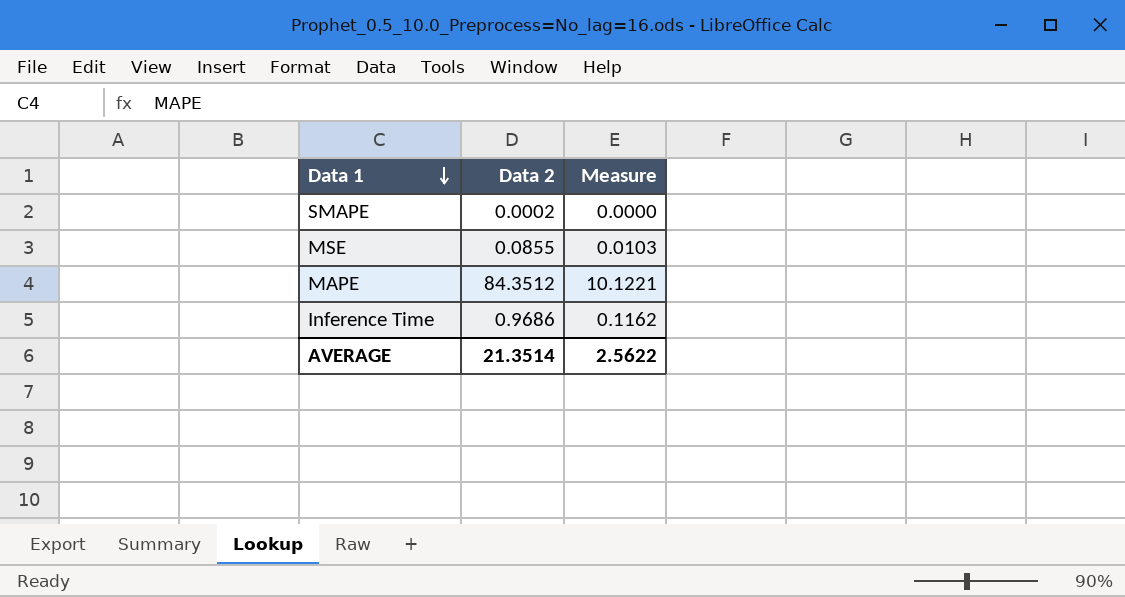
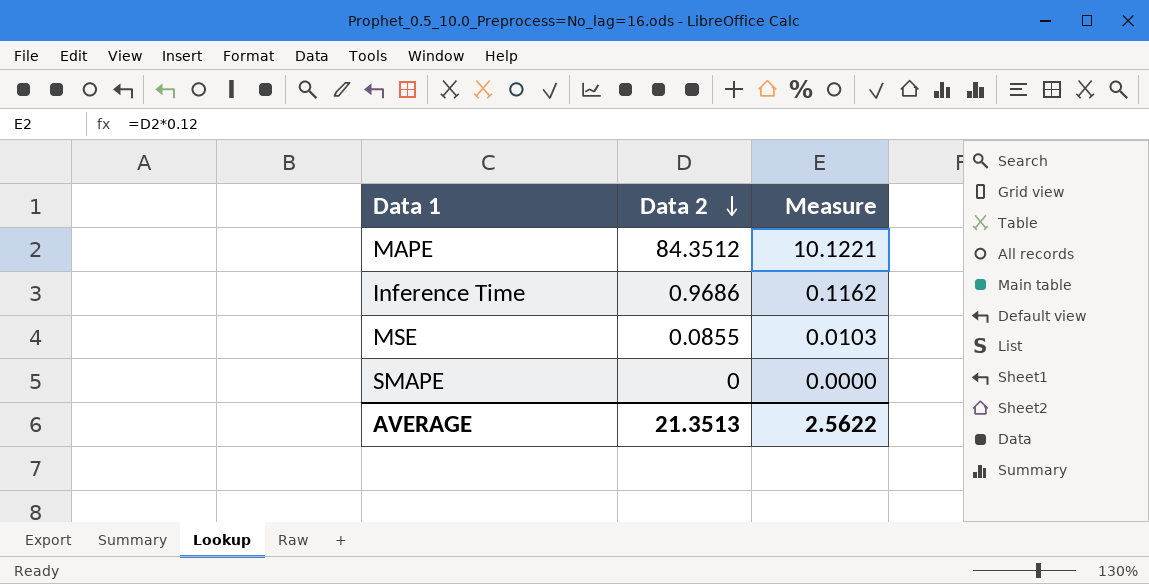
row order: Data 1 descending -> Data 2 descending
SMAPE | Data 2: 0.0002 -> 0
AVERAGE | Data 2: 21.3514 -> 21.3513

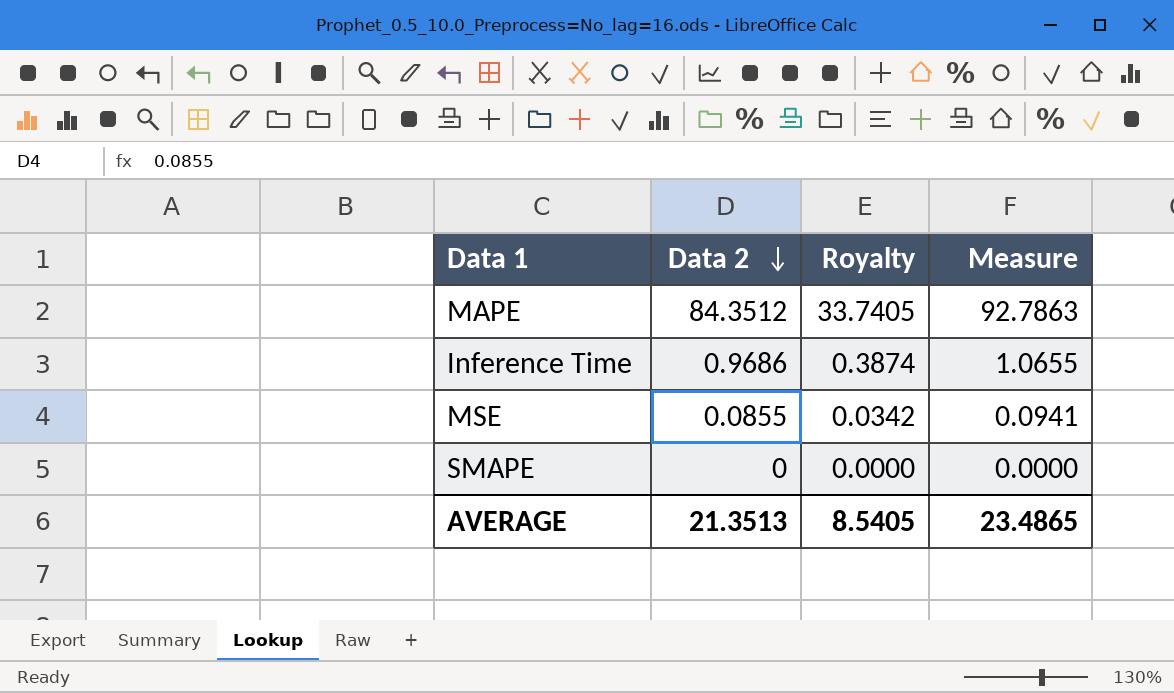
column Royalty | formula: none -> [Data 2] * 0.4
column Measure | formula: [Data 2] * 0.12 -> [Data 2] * 1.1
AVERAGE | Measure: 2.5622 -> 23.4865

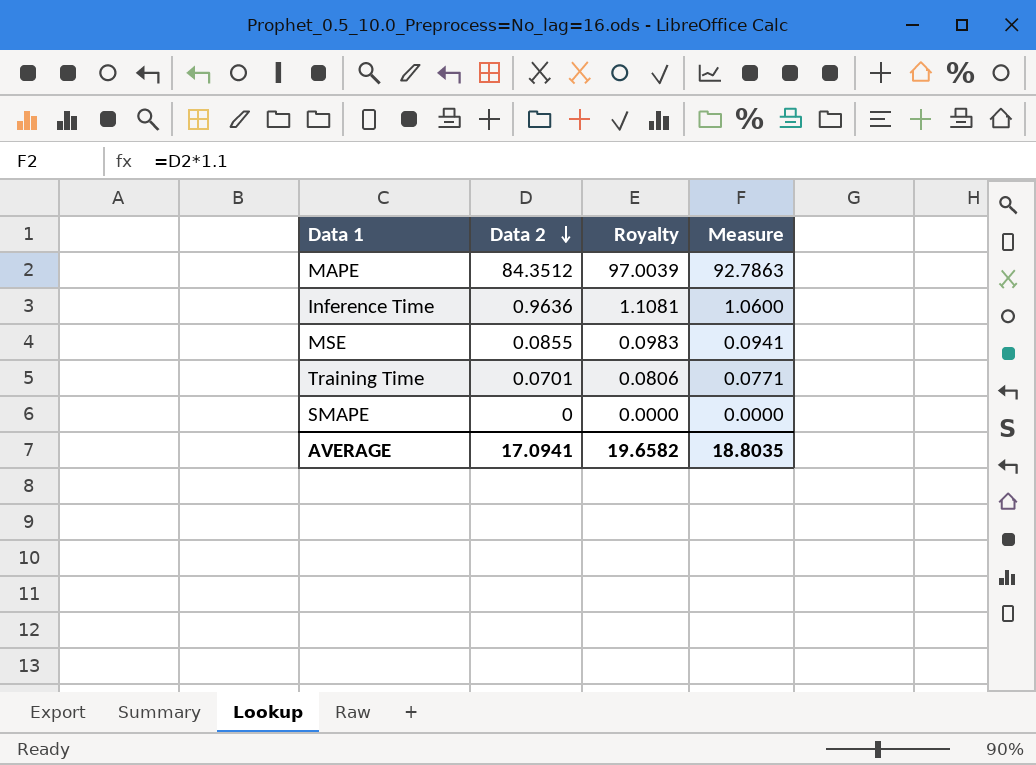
column Royalty | formula: [Data 2] * 0.4 -> [Data 2] * 1.15
Inference Time | Data 2: 0.9686 -> 0.9636
Inference Time | Measure: 1.0655 -> 1.0600
row Training Time: none -> 0.0701 | 0.0806 | 0.0771
AVERAGE | Data 2: 21.3513 -> 17.0941
AVERAGE | Royalty: 8.5405 -> 19.6582
AVERAGE | Measure: 23.4865 -> 18.8035

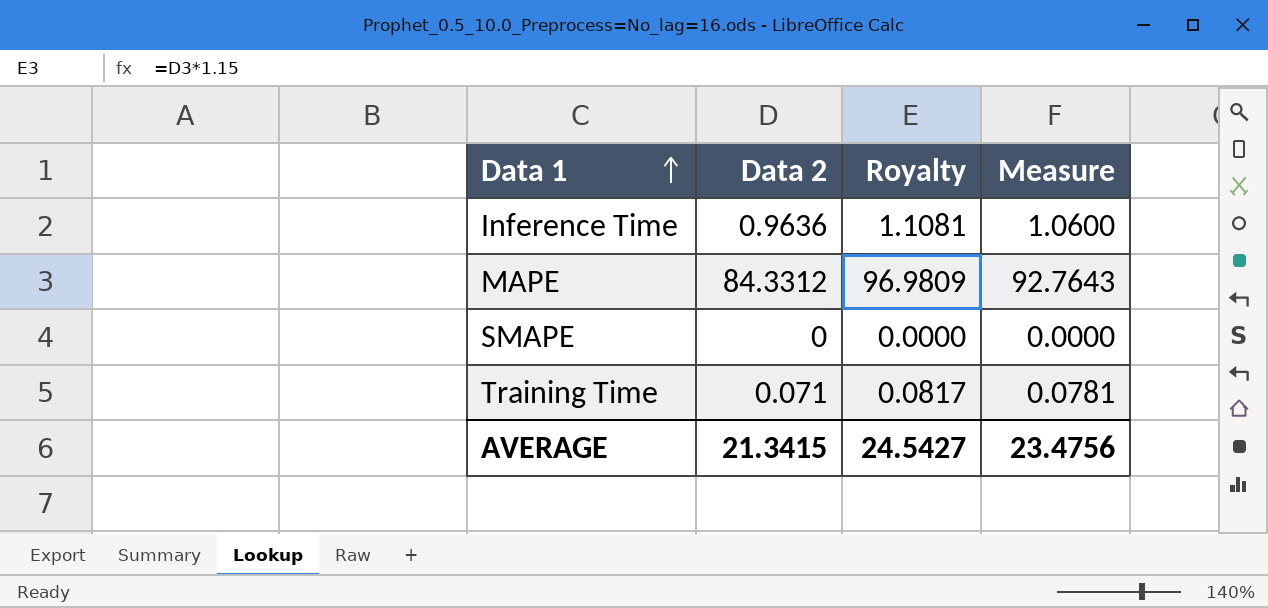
row order: Data 2 descending -> Data 1 ascending
row MSE: 0.0855 | 0.0983 | 0.0941 -> none
MAPE | Data 2: 84.3512 -> 84.3312
MAPE | Royalty: 97.0039 -> 96.9809
MAPE | Measure: 92.7863 -> 92.7643
Training Time | Data 2: 0.0701 -> 0.071
Training Time | Royalty: 0.0806 -> 0.0817
Training Time | Measure: 0.0771 -> 0.0781
AVERAGE | Data 2: 17.0941 -> 21.3415
AVERAGE | Royalty: 19.6582 -> 24.5427
AVERAGE | Measure: 18.8035 -> 23.4756

